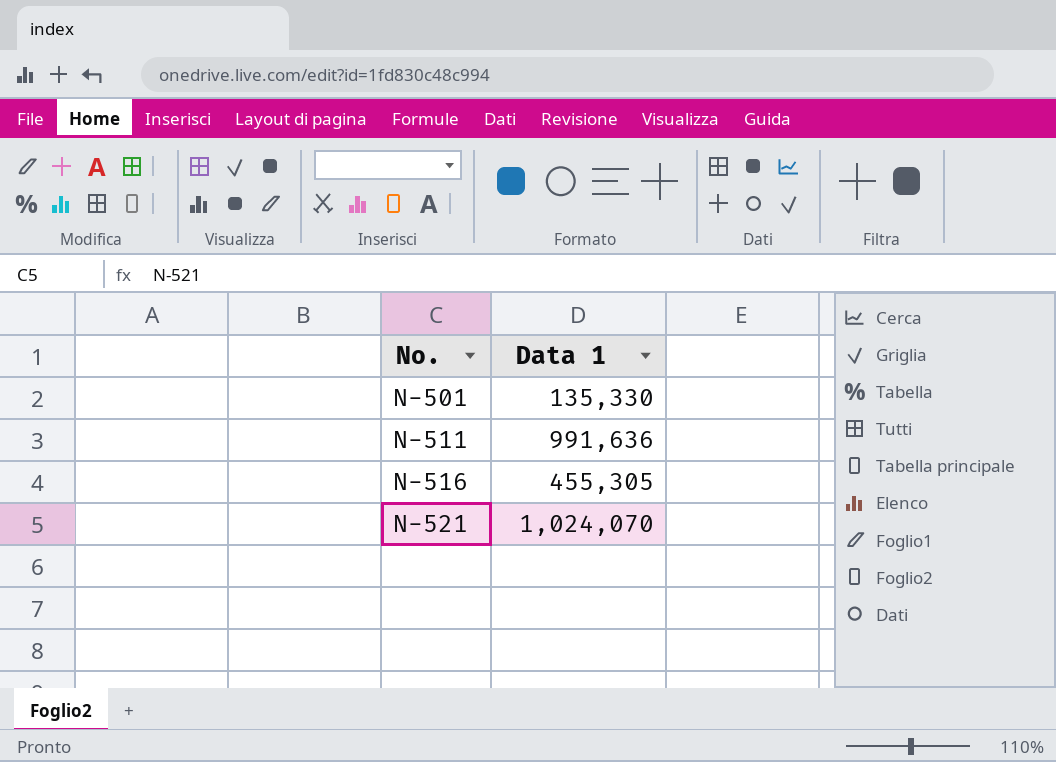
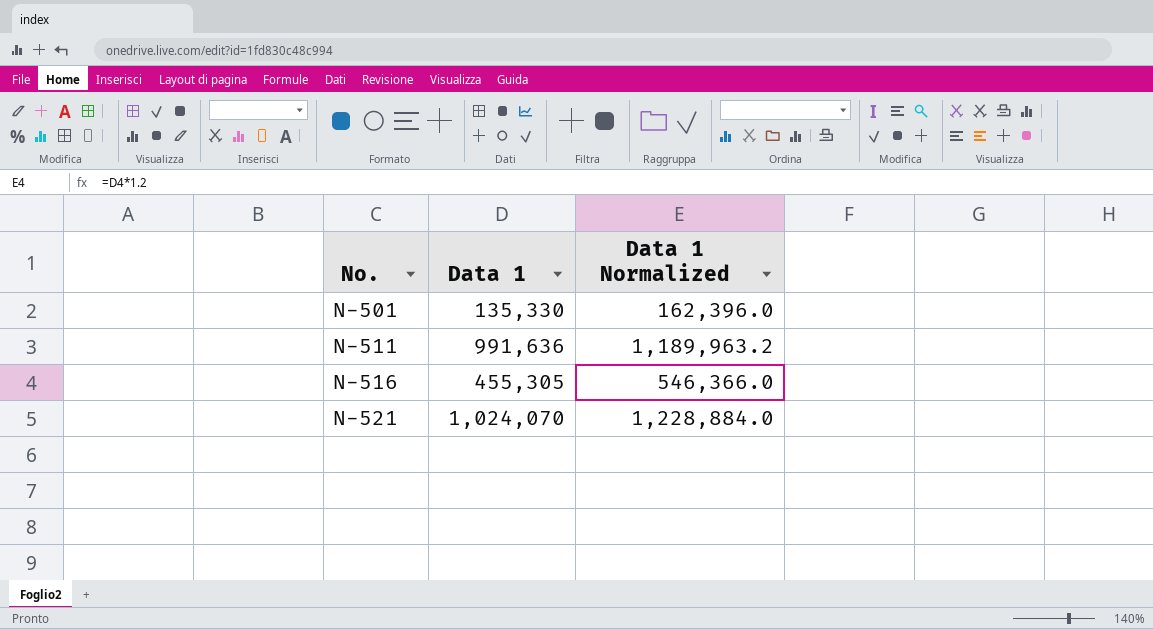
column Data 1 Normalized | formula: none -> [Data 1] * 1.2

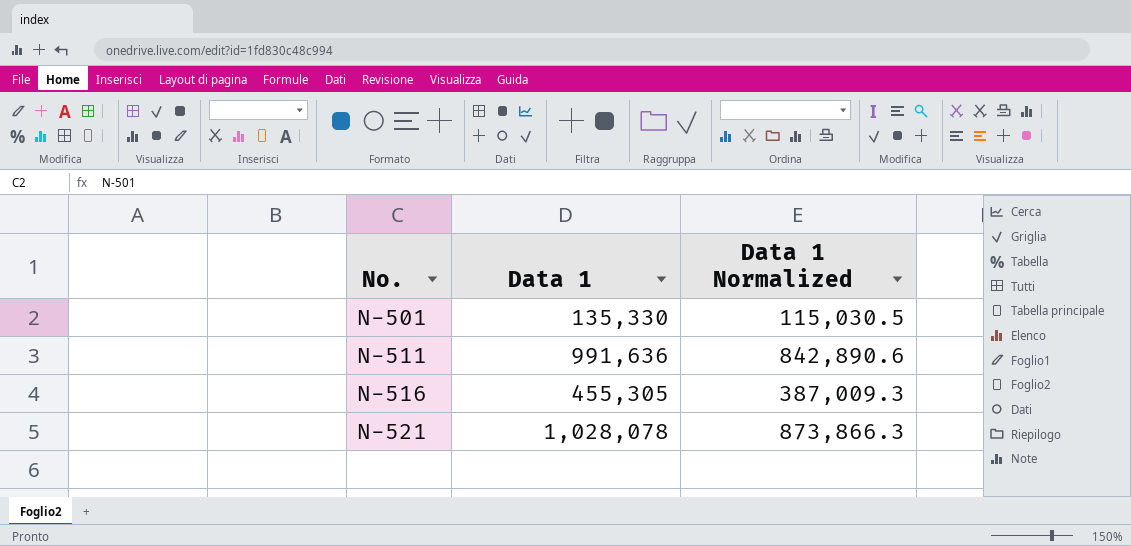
column Data 1 Normalized | formula: [Data 1] * 1.2 -> [Data 1] * 0.85
N-521 | Data 1: 1,024,070 -> 1,028,078

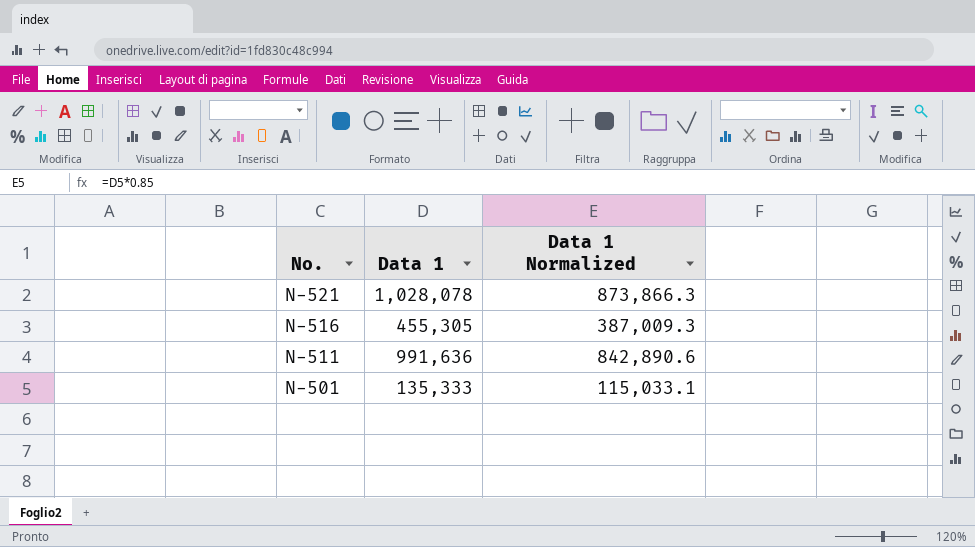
row order: No. ascending -> No. descending
N-501 | Data 1: 135,330 -> 135,333
N-501 | Data 1 Normalized: 115,030.5 -> 115,033.1

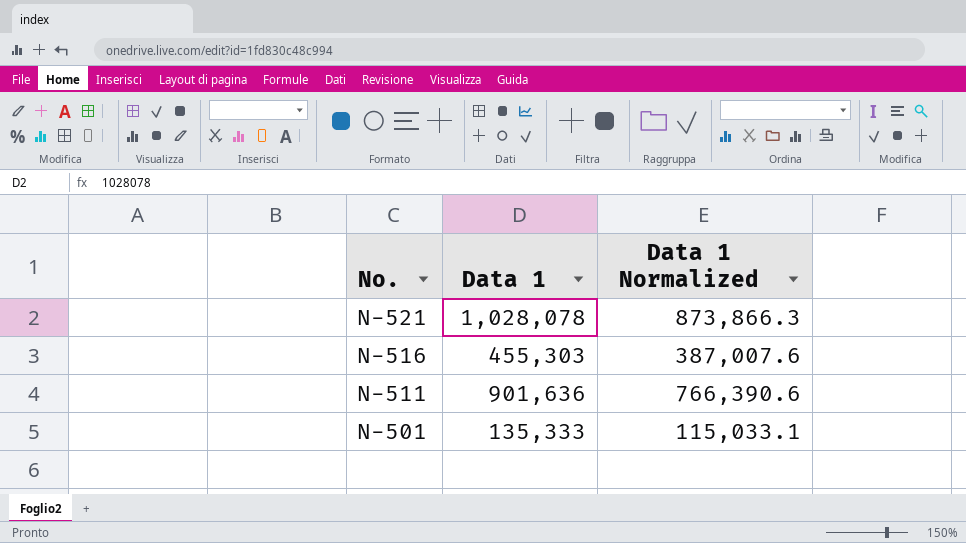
N-516 | Data 1: 455,305 -> 455,303
N-516 | Data 1 Normalized: 387,009.3 -> 387,007.6
N-511 | Data 1: 991,636 -> 901,636
N-511 | Data 1 Normalized: 842,890.6 -> 766,390.6

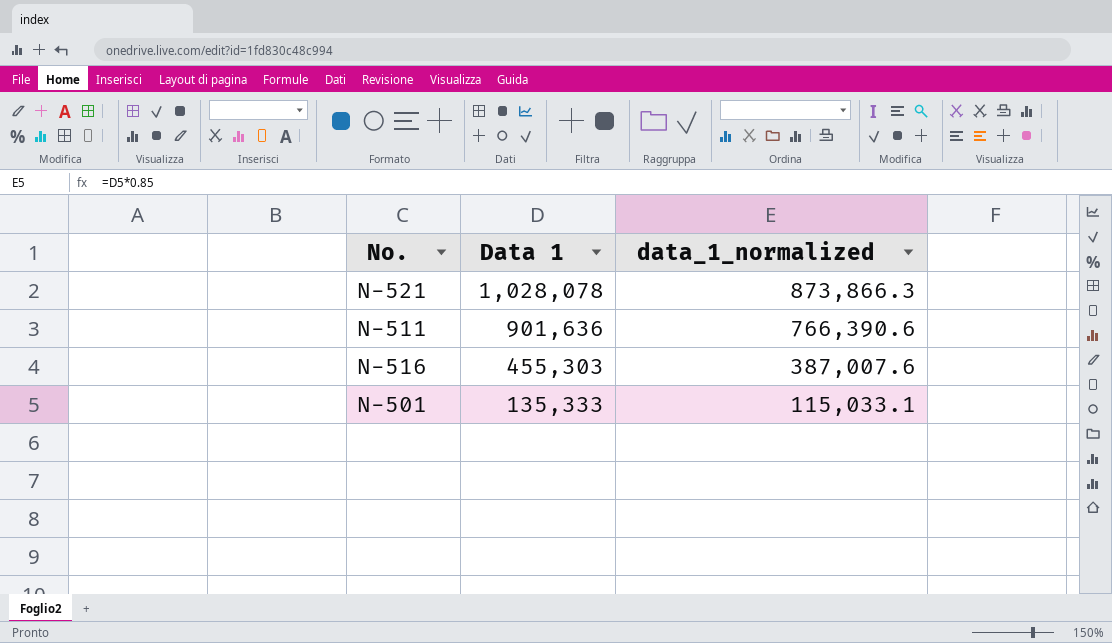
row order: No. descending -> Data 1 descending
column name: Data 1 Normalized -> data_1_normalized

